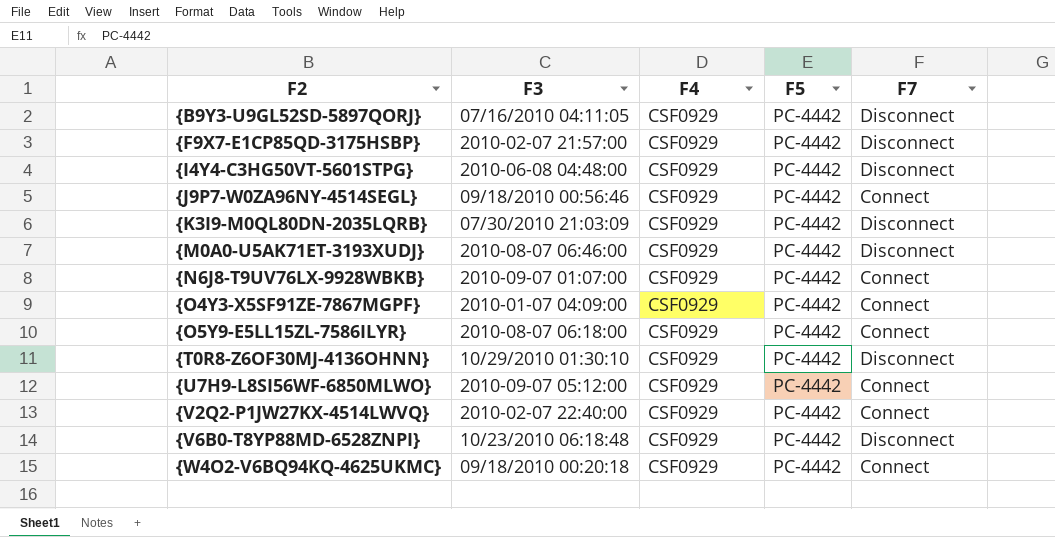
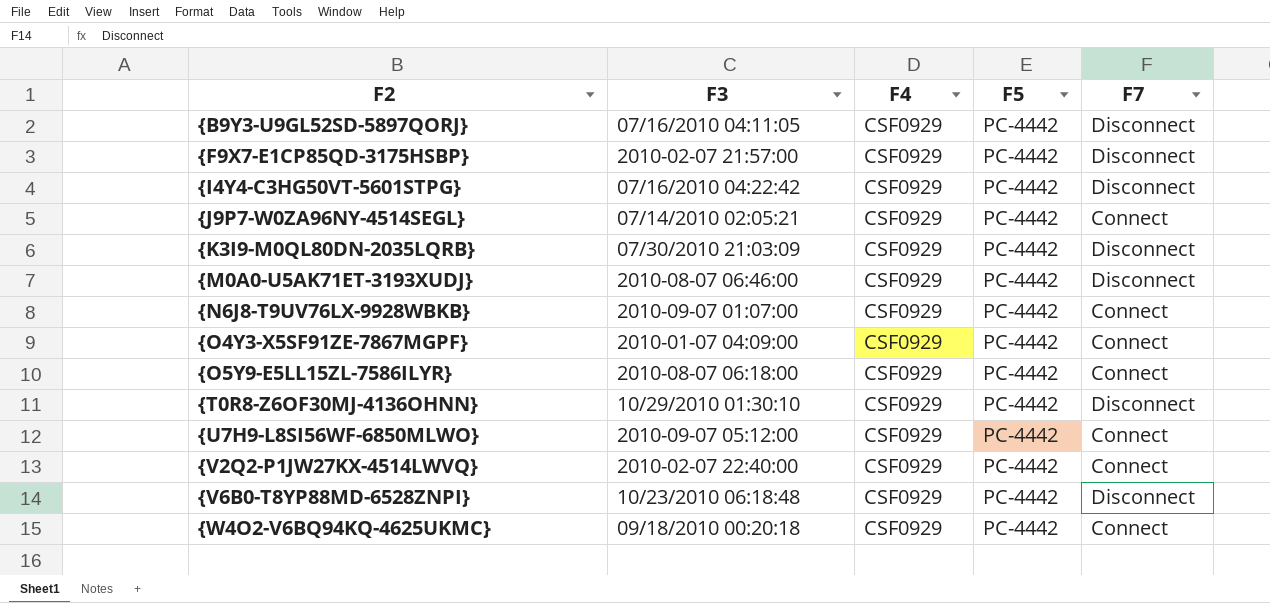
{I4Y4-C3HG50VT-5601STPG} | F3: 2010-06-08 04:48:00 -> 07/16/2010 04:22:42
{J9P7-W0ZA96NY-4514SEGL} | F3: 09/18/2010 00:56:46 -> 07/14/2010 02:05:21

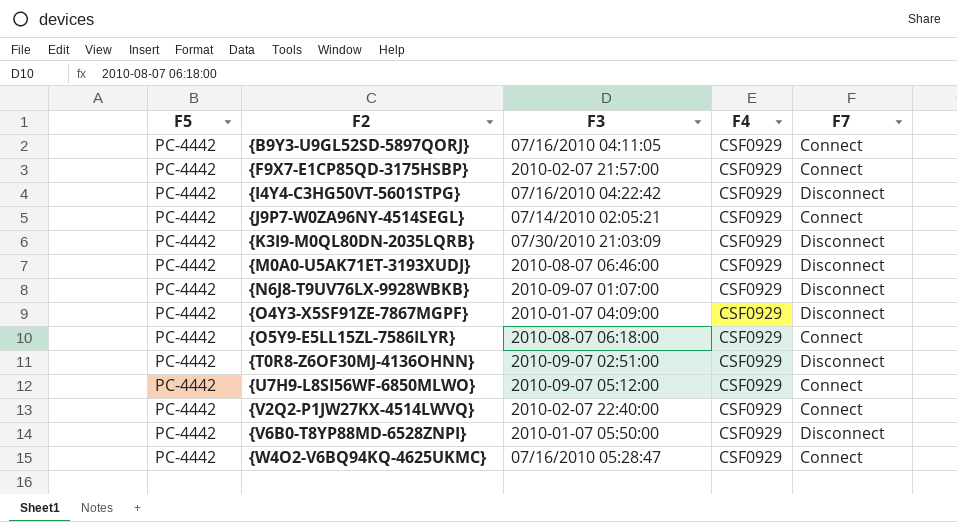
column F5 | position: 4 -> 1
{B9Y3-U9GL52SD-5897QORJ} | F7: Disconnect -> Connect
{F9X7-E1CP85QD-3175HSBP} | F7: Disconnect -> Connect
{N6J8-T9UV76LX-9928WBKB} | F7: Connect -> Disconnect
{O4Y3-X5SF91ZE-7867MGPF} | F7: Connect -> Disconnect
{T0R8-Z6OF30MJ-4136OHNN} | F3: 10/29/2010 01:30:10 -> 2010-09-07 02:51:00
{V6B0-T8YP88MD-6528ZNPI} | F3: 10/23/2010 06:18:48 -> 2010-01-07 05:50:00
{W4O2-V6BQ94KQ-4625UKMC} | F3: 09/18/2010 00:20:18 -> 07/16/2010 05:28:47

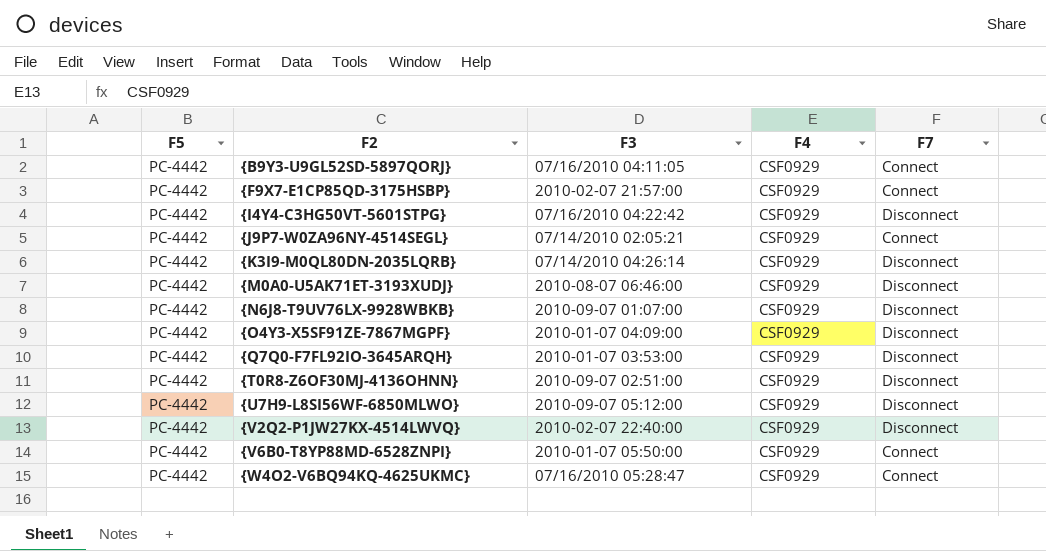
row {O5Y9-E5LL15ZL-7586ILYR}: PC-4442 | 2010-08-07 06:18:00 | CSF0929 | Connect -> none
{K3I9-M0QL80DN-2035LQRB} | F3: 07/30/2010 21:03:09 -> 07/14/2010 04:26:14
row {Q7Q0-F7FL92IO-3645ARQH}: none -> PC-4442 | 2010-01-07 03:53:00 | CSF0929 | Disconnect
{U7H9-L8SI56WF-6850MLWO} | F7: Connect -> Disconnect
{V2Q2-P1JW27KX-4514LWVQ} | F7: Connect -> Disconnect
{V6B0-T8YP88MD-6528ZNPI} | F7: Disconnect -> Connect

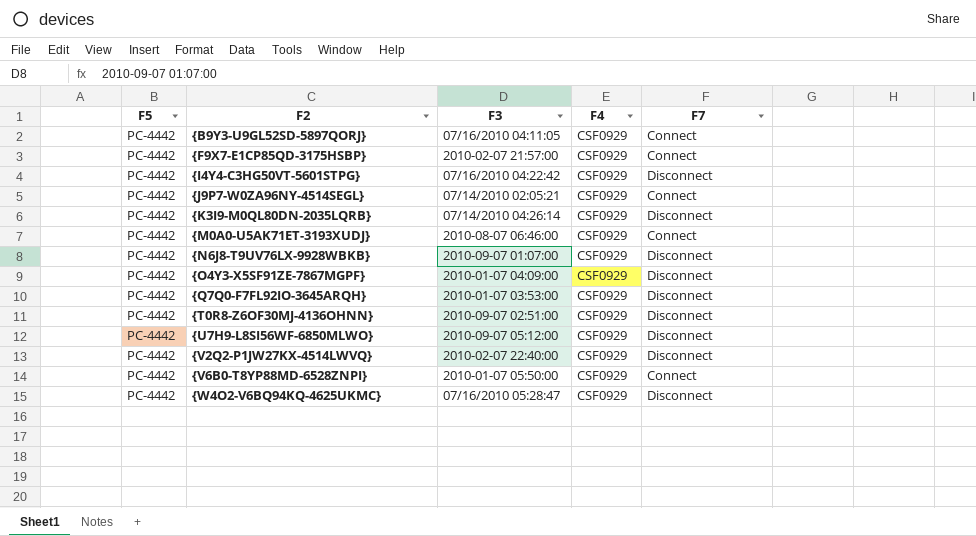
{M0A0-U5AK71ET-3193XUDJ} | F7: Disconnect -> Connect
{W4O2-V6BQ94KQ-4625UKMC} | F7: Connect -> Disconnect

